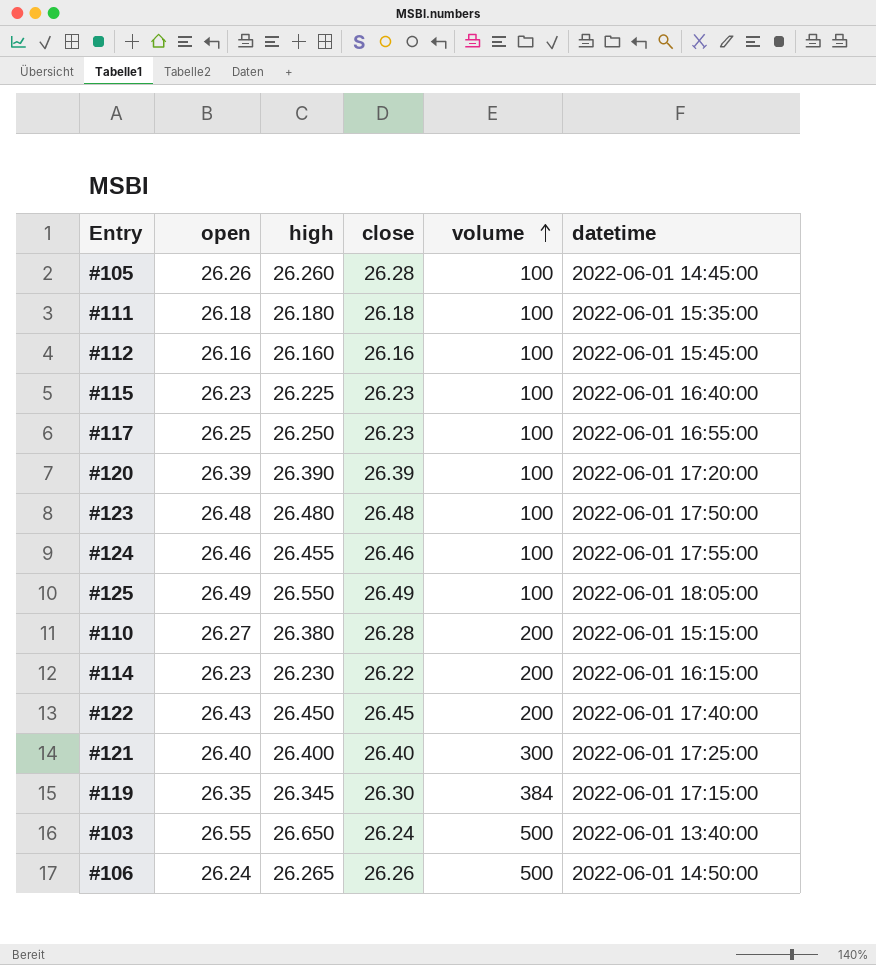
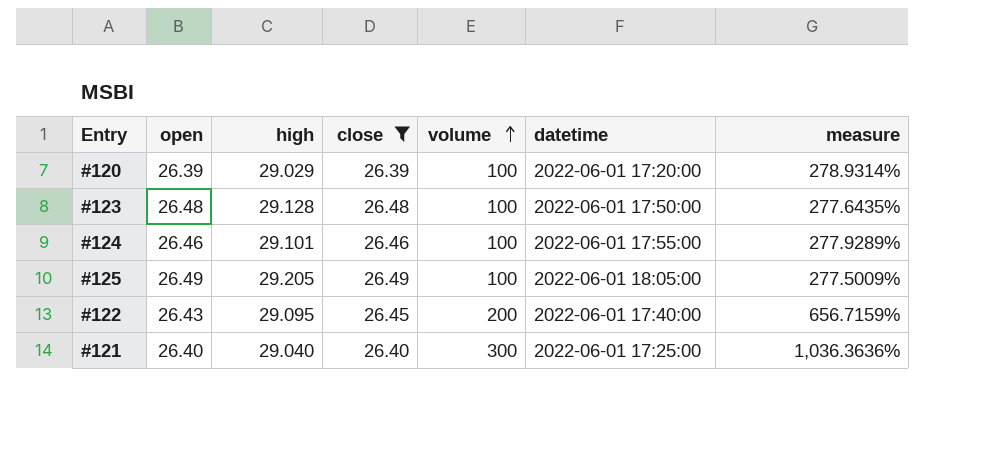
filter: none -> close >= 26.39
column measure | formula: none -> ([volume] - [open]) / [open]
#120 | high: 26.390 -> 29.029
#123 | high: 26.480 -> 29.128
#124 | high: 26.455 -> 29.101
#125 | high: 26.550 -> 29.205
#122 | high: 26.450 -> 29.095
#121 | high: 26.400 -> 29.040

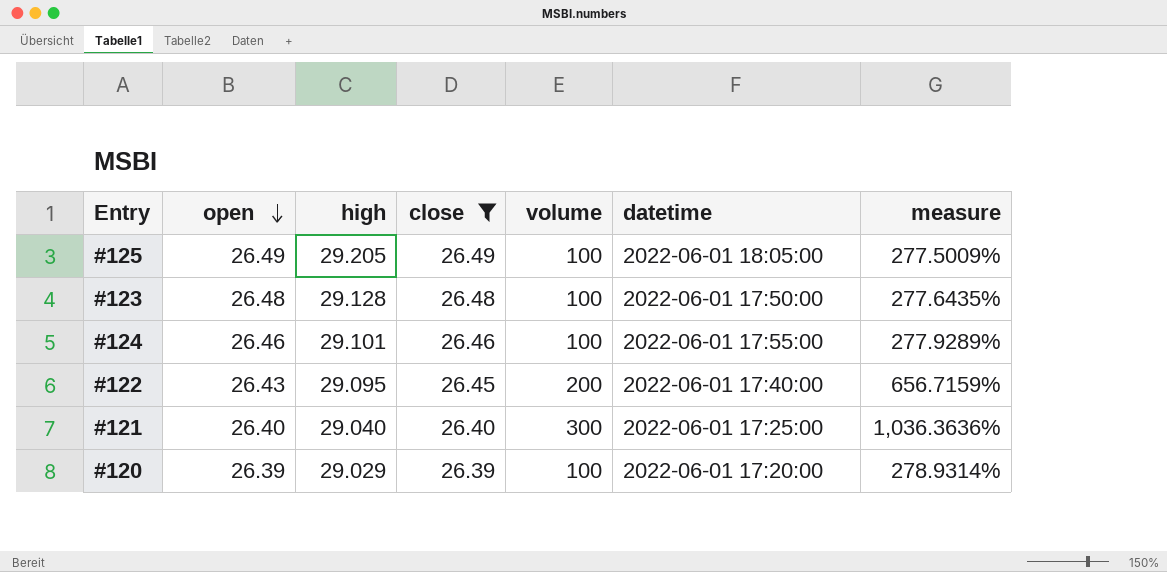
row order: volume ascending -> open descending

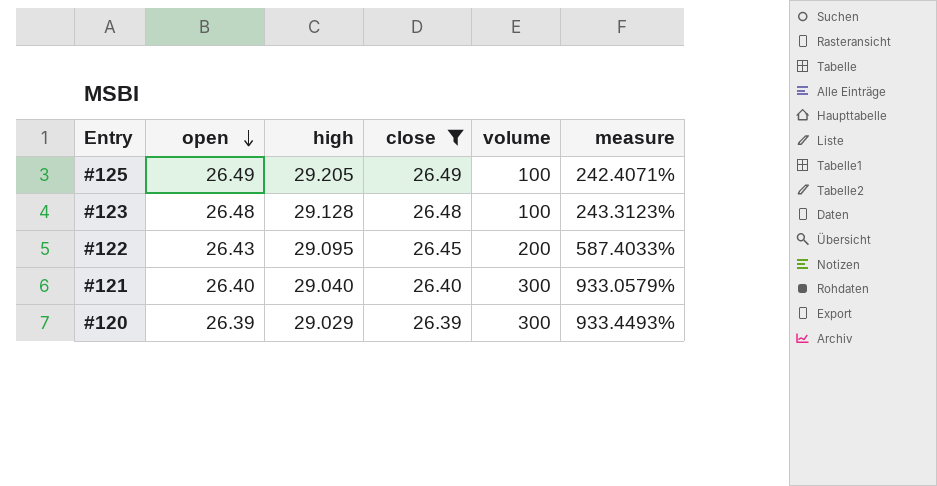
column datetime | position: 6 -> none
column measure | formula: ([volume] - [open]) / [open] -> ([volume] - [high]) / [high]
row #124: 26.46 | 29.101 | 26.46 | 100 | 2022-06-01 17:55:00 | 277.9289% -> none
#120 | volume: 100 -> 300

